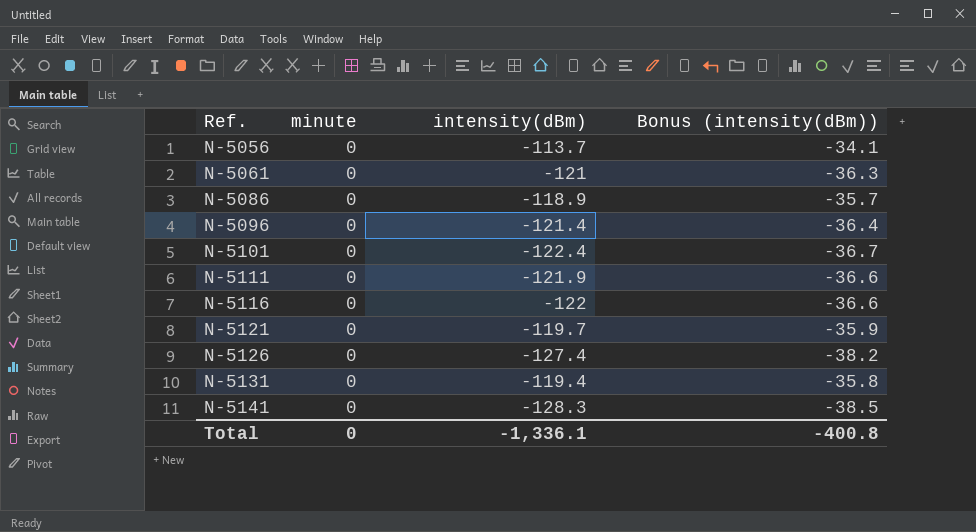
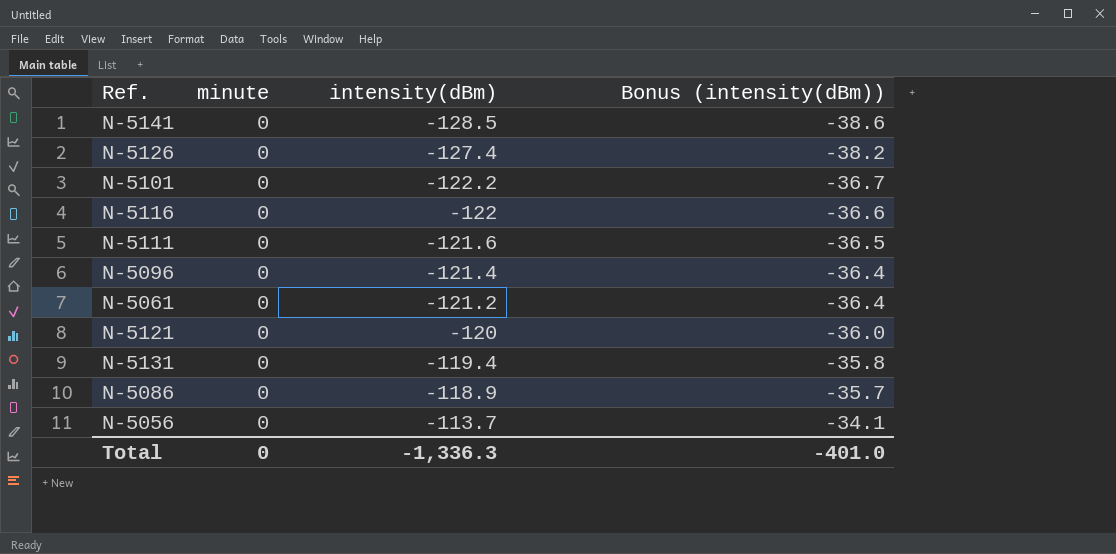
row order: Ref. ascending -> intensity(dBm) ascending
N-5141 | intensity(dBm): -128.3 -> -128.5
N-5141 | Bonus (intensity(dBm)): -38.5 -> -38.6
N-5101 | intensity(dBm): -122.4 -> -122.2
N-5111 | intensity(dBm): -121.9 -> -121.6
N-5111 | Bonus (intensity(dBm)): -36.6 -> -36.5
N-5061 | intensity(dBm): -121 -> -121.2
N-5061 | Bonus (intensity(dBm)): -36.3 -> -36.4
N-5121 | intensity(dBm): -119.7 -> -120
N-5121 | Bonus (intensity(dBm)): -35.9 -> -36.0
Total | intensity(dBm): -1,336.1 -> -1,336.3
Total | Bonus (intensity(dBm)): -400.8 -> -401.0

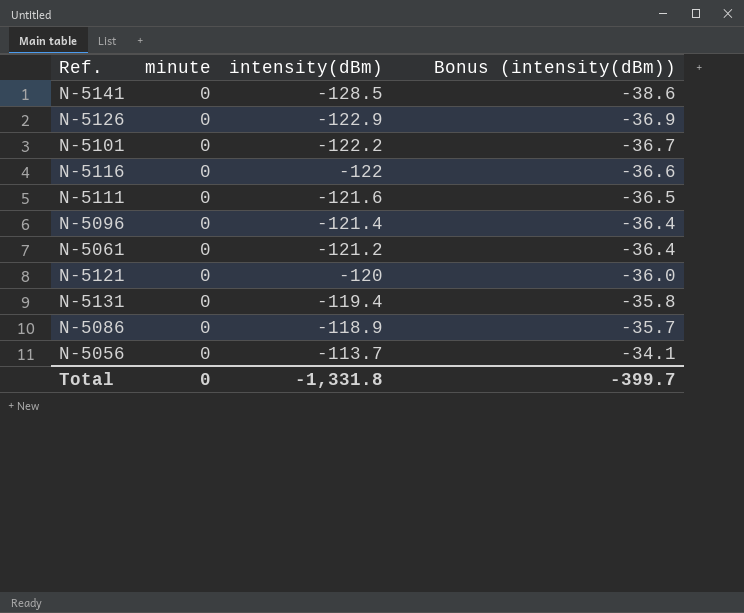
N-5126 | intensity(dBm): -127.4 -> -122.9
N-5126 | Bonus (intensity(dBm)): -38.2 -> -36.9
Total | intensity(dBm): -1,336.3 -> -1,331.8
Total | Bonus (intensity(dBm)): -401.0 -> -399.7

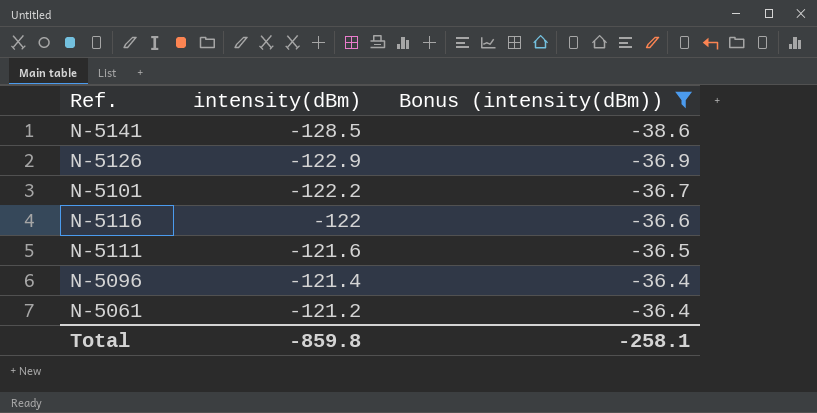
filter: none -> Bonus (intensity(dBm)) <= -36.4
column minute | position: 2 -> none
Total | intensity(dBm): -1,331.8 -> -859.8
Total | Bonus (intensity(dBm)): -399.7 -> -258.1

